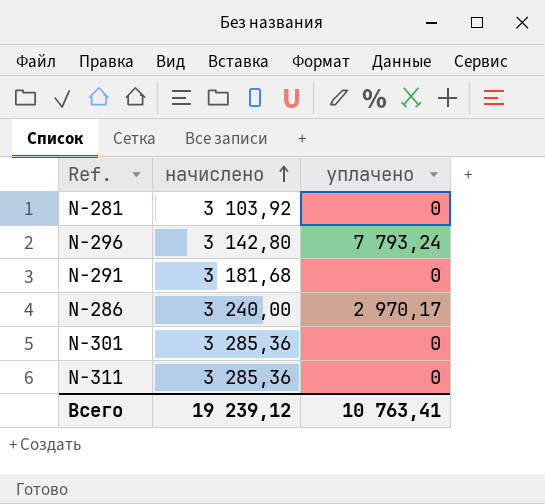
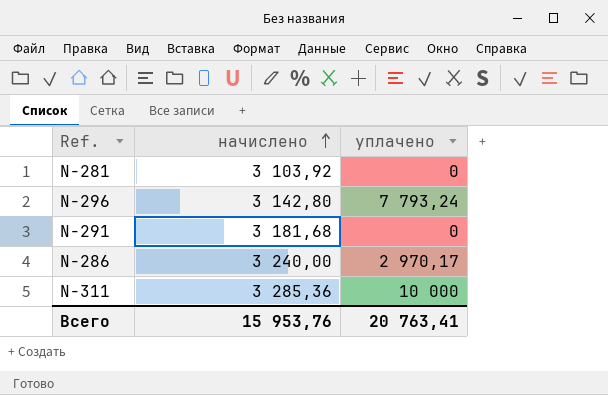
row N-301: 3 285,36 | 0 -> none
N-311 | уплачено: 0 -> 10 000
Всего | начислено: 19 239,12 -> 15 953,76
Всего | уплачено: 10 763,41 -> 20 763,41

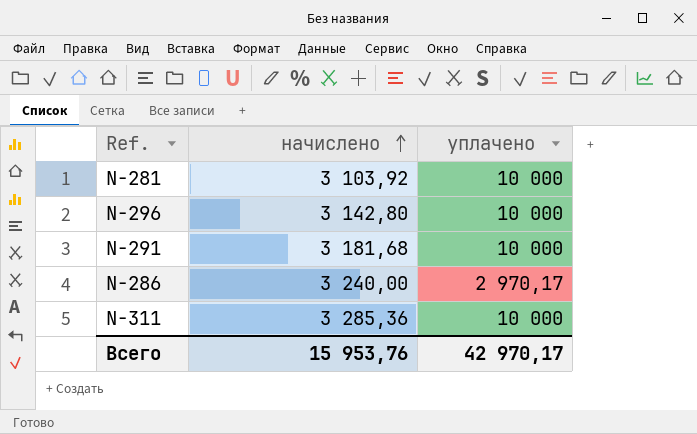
N-281 | уплачено: 0 -> 10 000
N-296 | уплачено: 7 793,24 -> 10 000
N-291 | уплачено: 0 -> 10 000
Всего | уплачено: 20 763,41 -> 42 970,17

